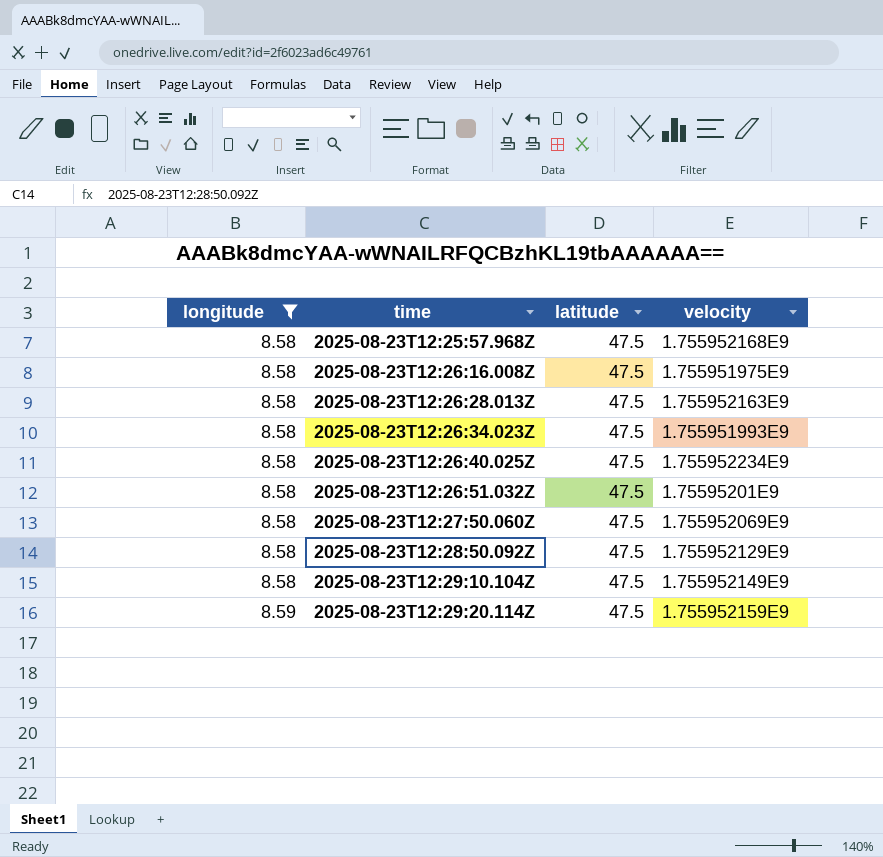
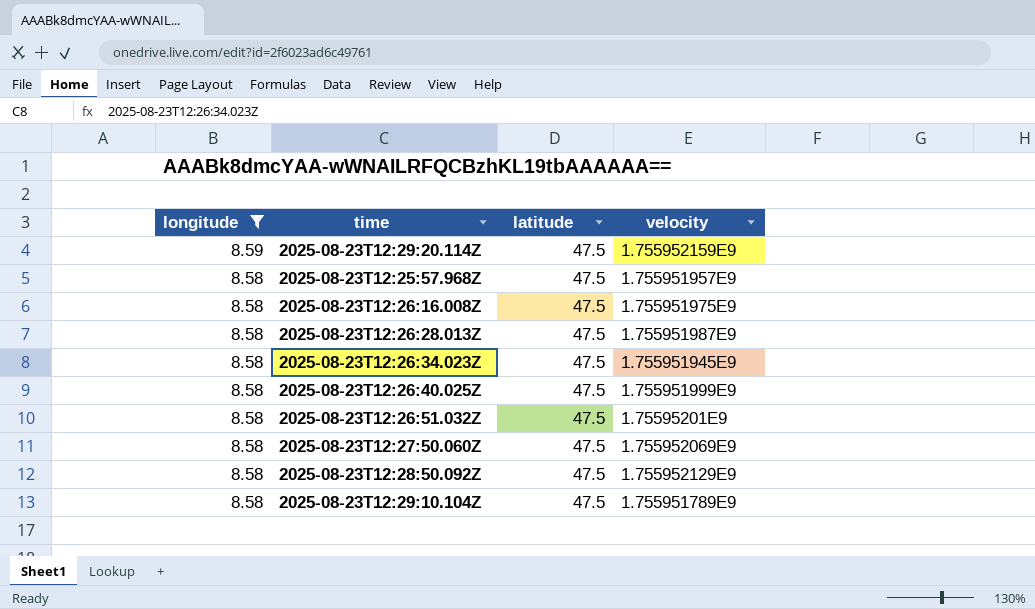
row order: longitude ascending -> longitude descending
2025-08-23T12:25:57.968Z | velocity: 1.755952168E9 -> 1.755951957E9
2025-08-23T12:26:28.013Z | velocity: 1.755952163E9 -> 1.755951987E9
2025-08-23T12:26:34.023Z | velocity: 1.755951993E9 -> 1.755951945E9
2025-08-23T12:26:40.025Z | velocity: 1.755952234E9 -> 1.755951999E9
2025-08-23T12:29:10.104Z | velocity: 1.755952149E9 -> 1.755951789E9

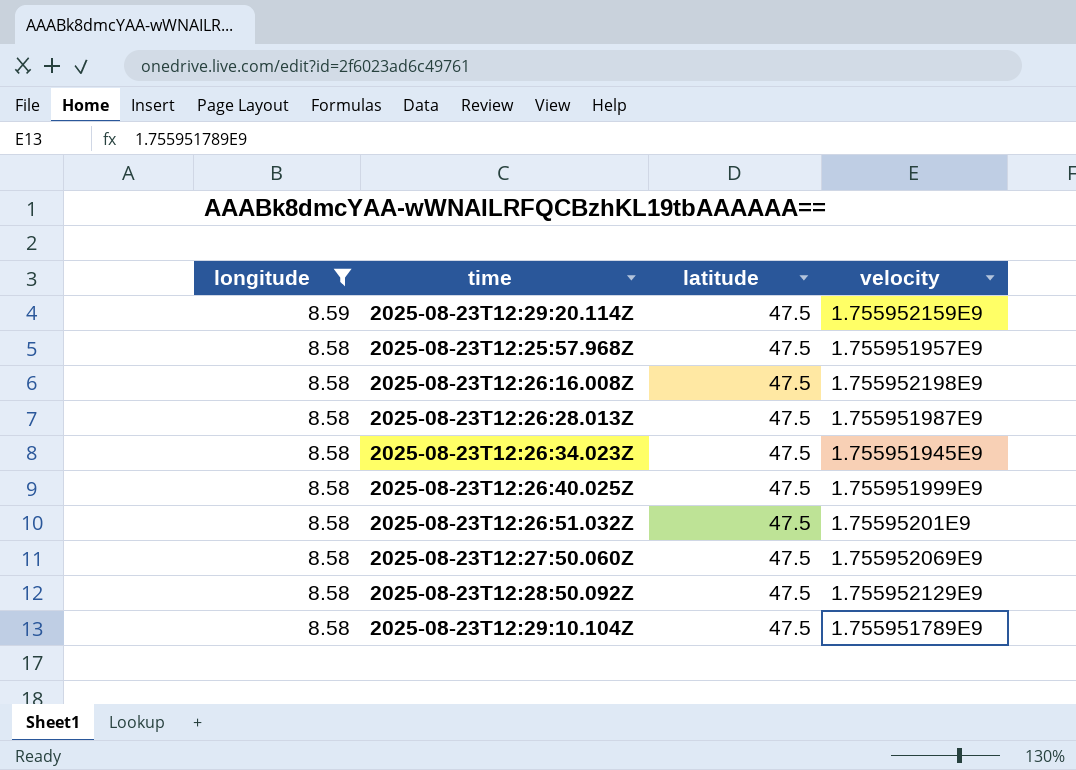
2025-08-23T12:26:16.008Z | velocity: 1.755951975E9 -> 1.755952198E9

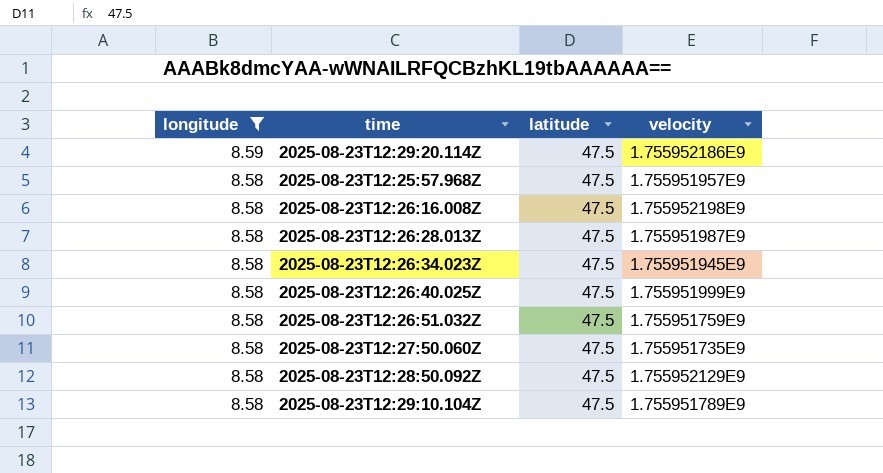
2025-08-23T12:29:20.114Z | velocity: 1.755952159E9 -> 1.755952186E9
2025-08-23T12:26:51.032Z | velocity: 1.75595201E9 -> 1.755951759E9
2025-08-23T12:27:50.060Z | velocity: 1.755952069E9 -> 1.755951735E9

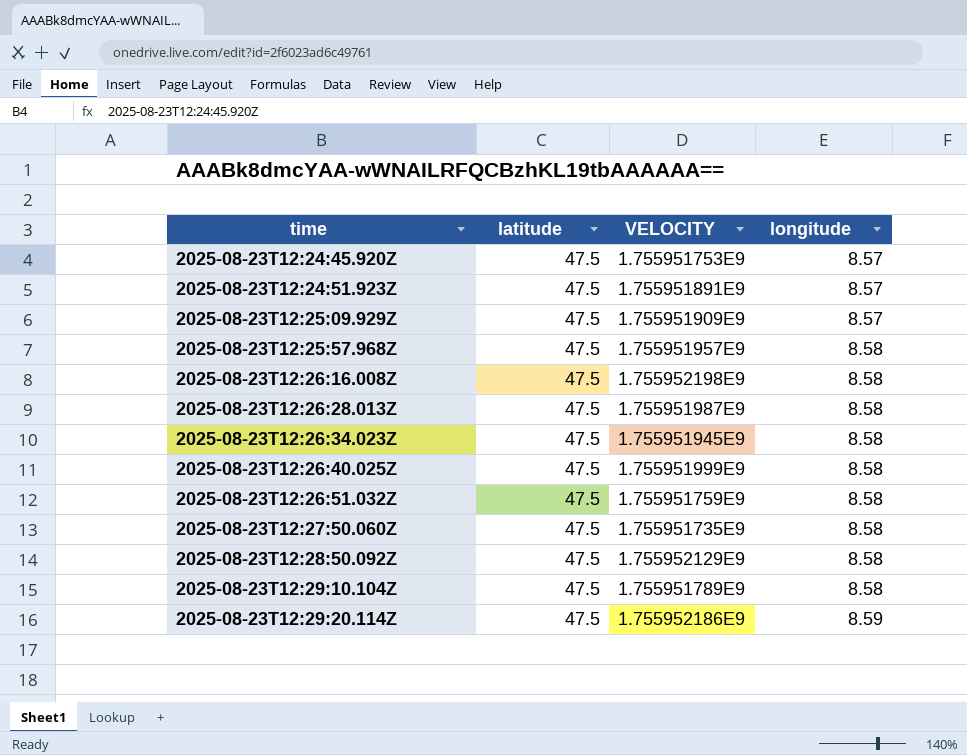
filter: longitude != 8.57 -> none
row order: longitude descending -> time ascending
column name: velocity -> VELOCITY
column longitude | position: 1 -> 4

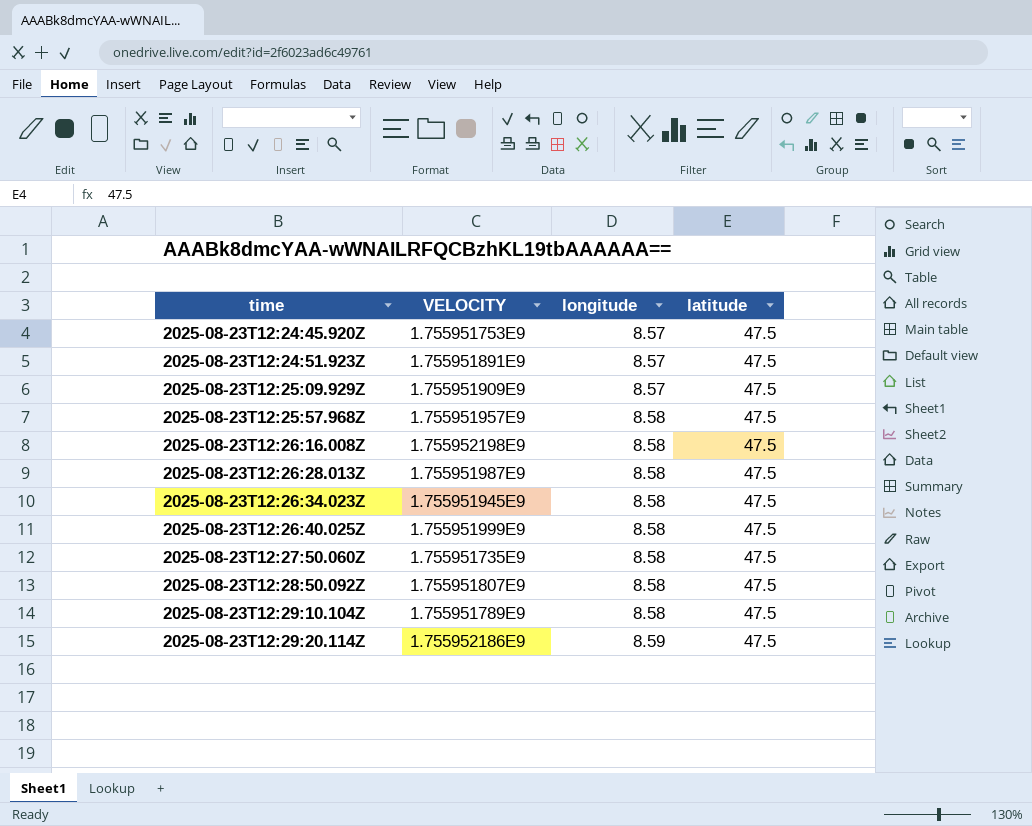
column latitude | position: 2 -> 4
row 2025-08-23T12:26:51.032Z: 47.5 | 1.755951759E9 | 8.58 -> none
2025-08-23T12:28:50.092Z | VELOCITY: 1.755952129E9 -> 1.755951807E9

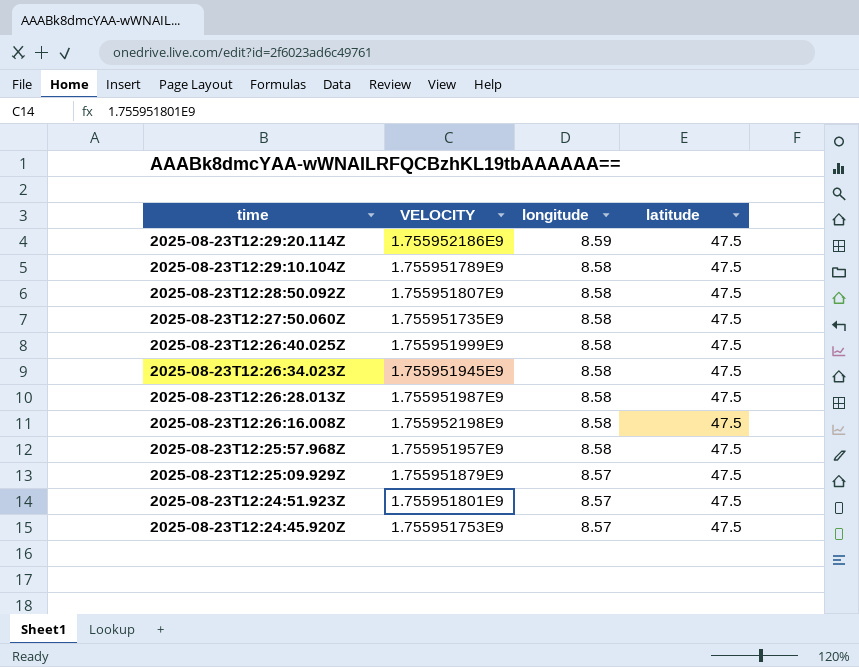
row order: time ascending -> time descending
2025-08-23T12:25:09.929Z | VELOCITY: 1.755951909E9 -> 1.755951879E9
2025-08-23T12:24:51.923Z | VELOCITY: 1.755951891E9 -> 1.755951801E9

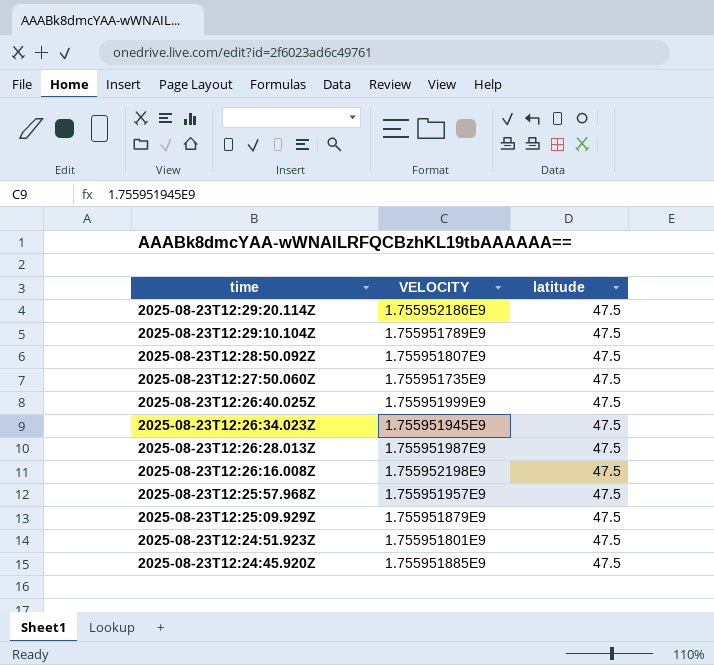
column longitude | position: 3 -> none
2025-08-23T12:24:45.920Z | VELOCITY: 1.755951753E9 -> 1.755951885E9

